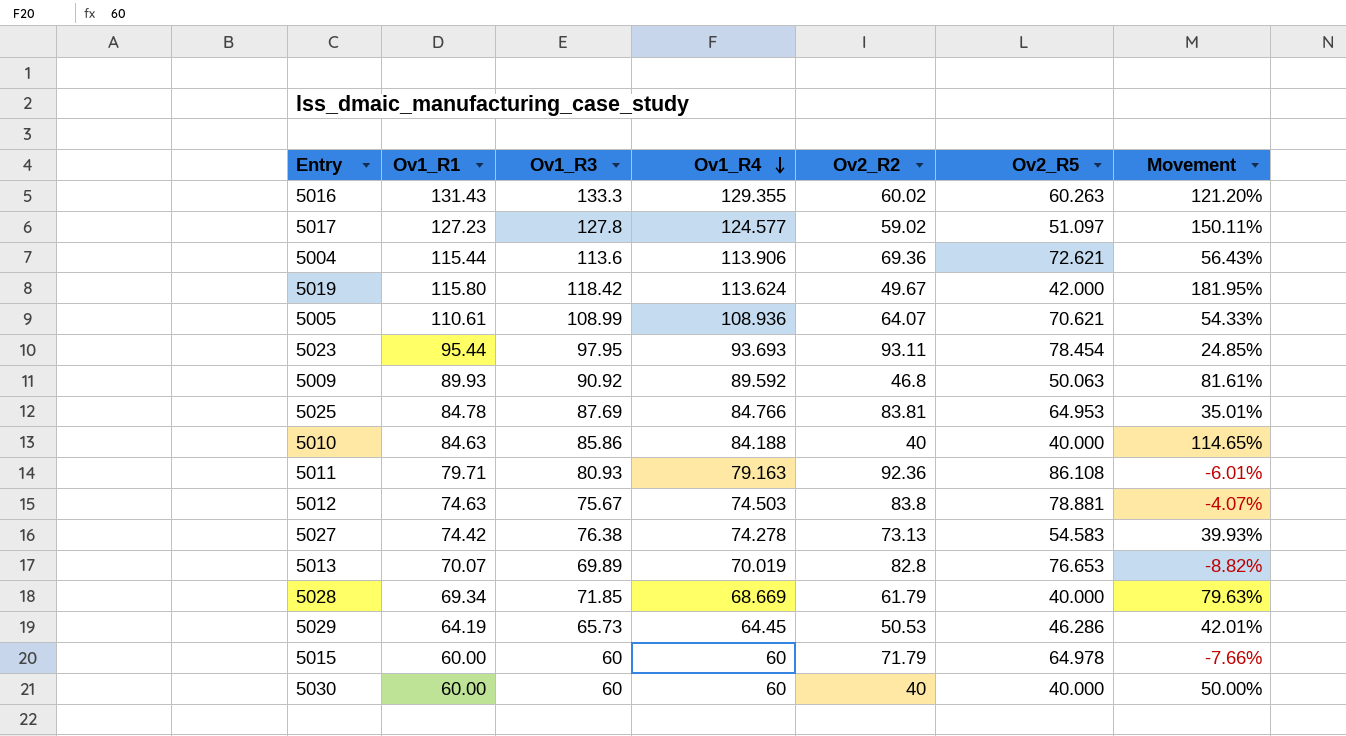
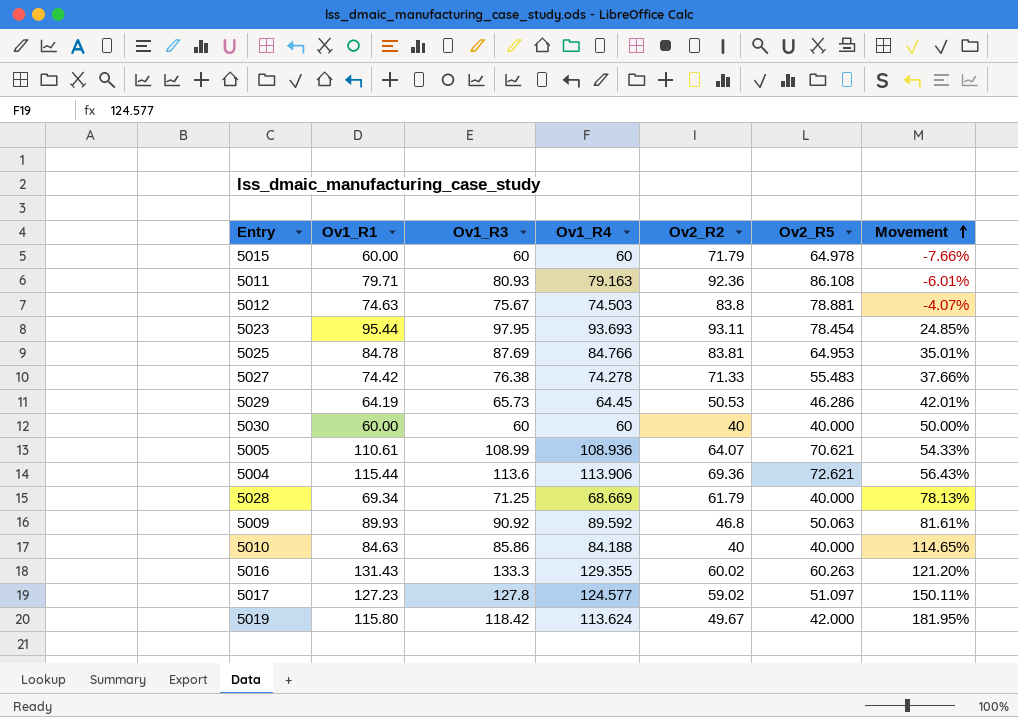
row order: Ov1_R4 descending -> Movement ascending
row 5013: 70.07 | 69.89 | 70.019 | 82.8 | 76.653 | -8.82% -> none
5027 | Ov2_R2: 73.13 -> 71.33
5027 | Ov2_R5: 54.583 -> 55.483
5027 | Movement: 39.93% -> 37.66%
5028 | Ov1_R3: 71.85 -> 71.25
5028 | Movement: 79.63% -> 78.13%

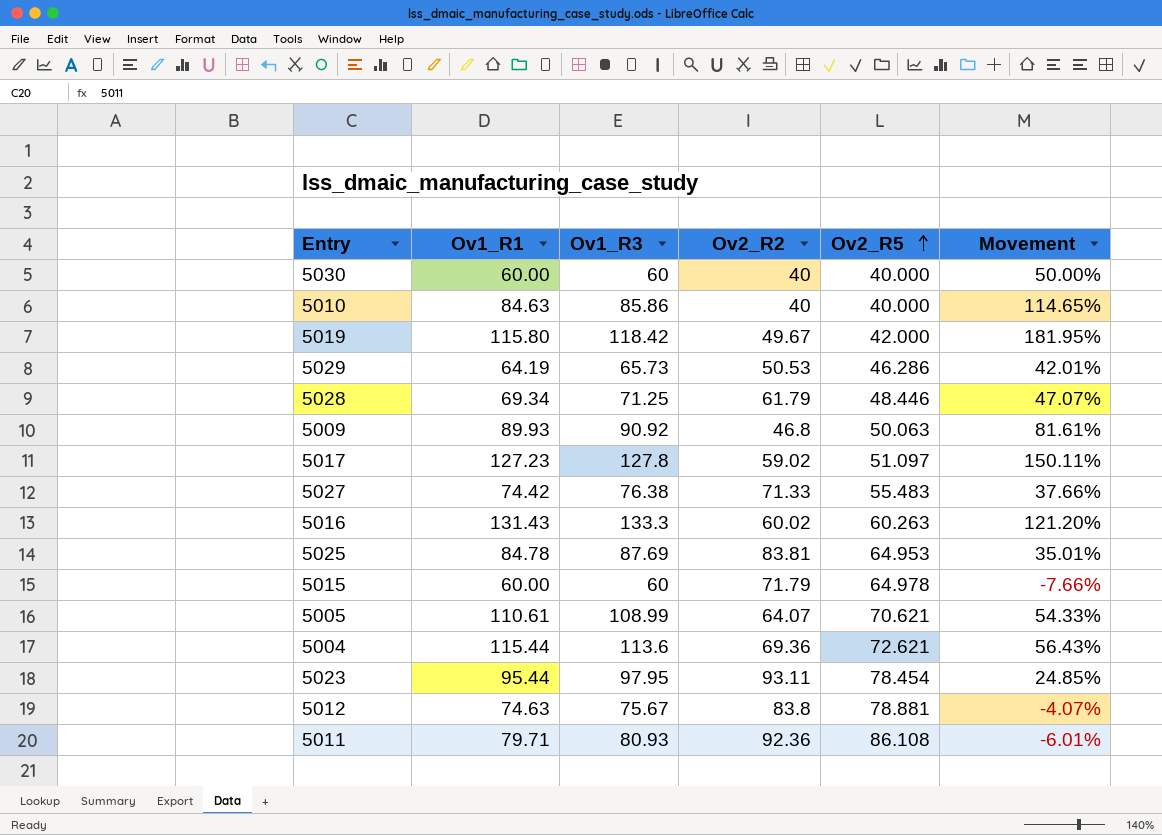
row order: Movement ascending -> Ov2_R5 ascending
column Ov1_R4 | position: 4 -> none
5028 | Ov2_R5: 40.000 -> 48.446
5028 | Movement: 78.13% -> 47.07%

